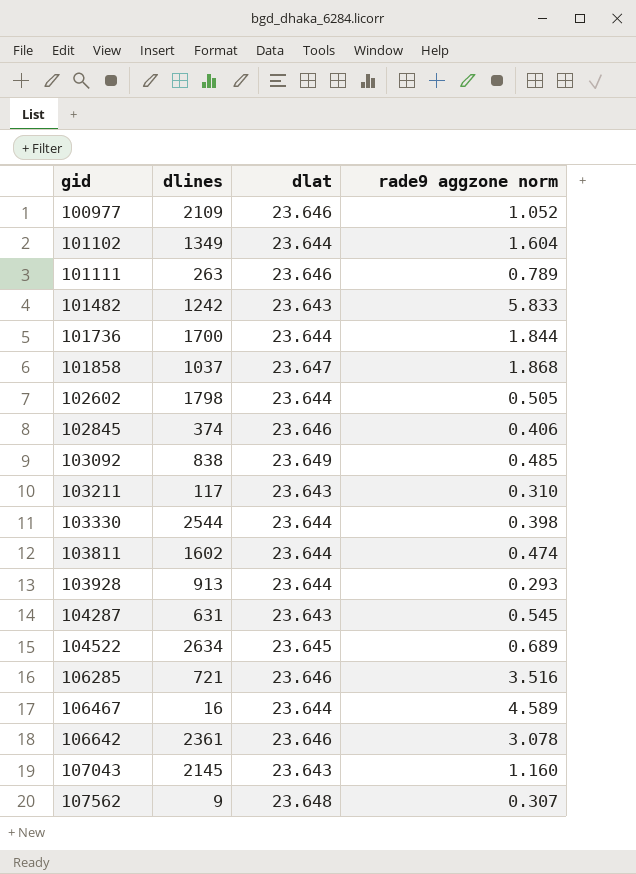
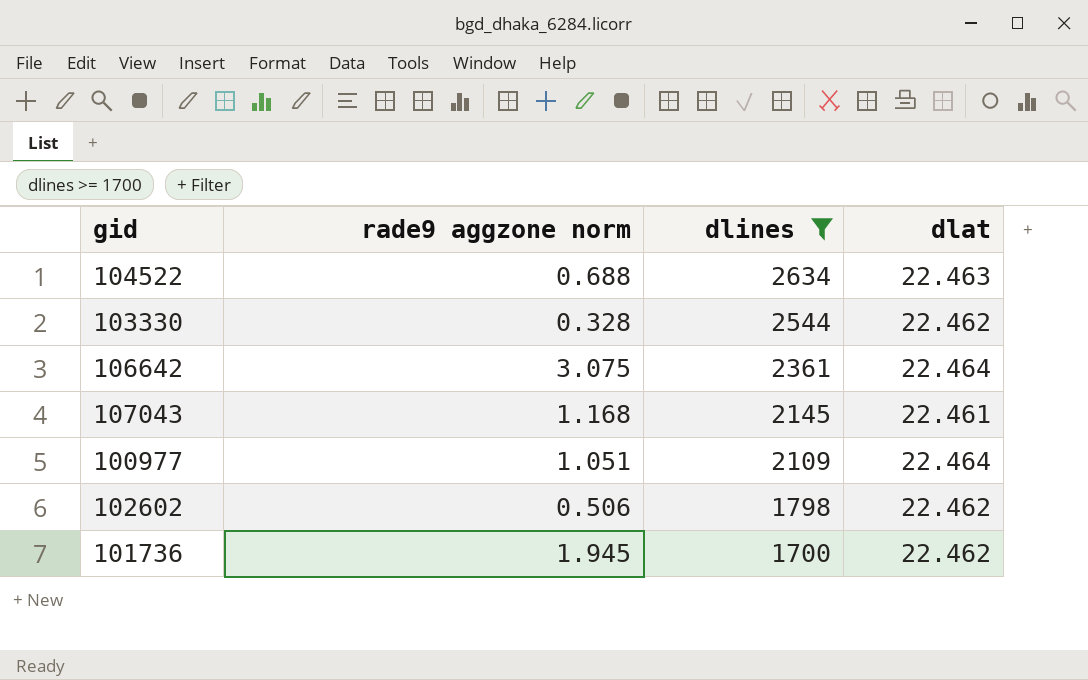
filter: none -> dlines >= 1700
row order: gid ascending -> dlines descending
column rade9 aggzone norm | position: 4 -> 2
104522 | rade9 aggzone norm: 0.689 -> 0.688
104522 | dlat: 23.645 -> 22.463
103330 | rade9 aggzone norm: 0.398 -> 0.328
103330 | dlat: 23.644 -> 22.462
106642 | rade9 aggzone norm: 3.078 -> 3.075
106642 | dlat: 23.646 -> 22.464
107043 | rade9 aggzone norm: 1.160 -> 1.168
107043 | dlat: 23.643 -> 22.461
100977 | rade9 aggzone norm: 1.052 -> 1.051
100977 | dlat: 23.646 -> 22.464
102602 | rade9 aggzone norm: 0.505 -> 0.506
102602 | dlat: 23.644 -> 22.462
101736 | rade9 aggzone norm: 1.844 -> 1.945
101736 | dlat: 23.644 -> 22.462

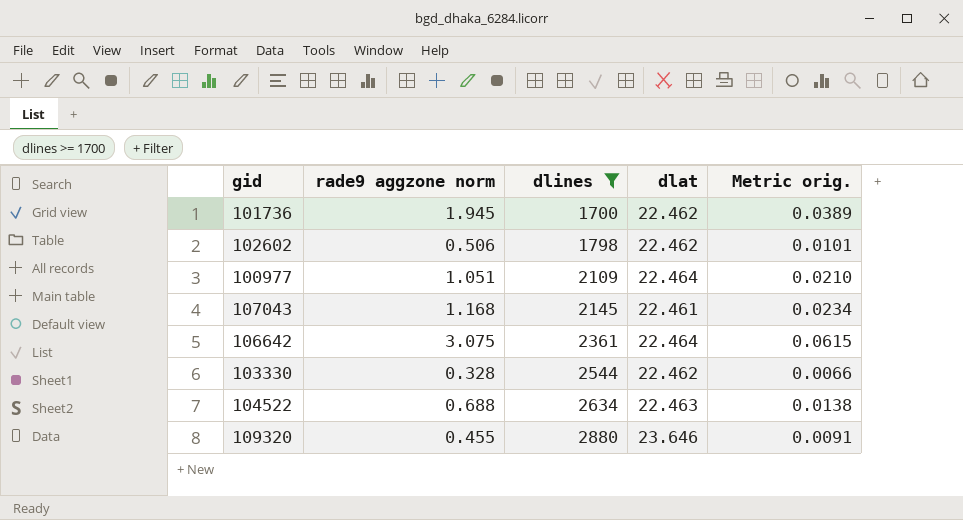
row order: dlines descending -> dlines ascending
column Metric orig. | formula: none -> [rade9 aggzone norm] * 0.02
row 109320: none -> 0.455 | 2880 | 23.646 | 0.0091

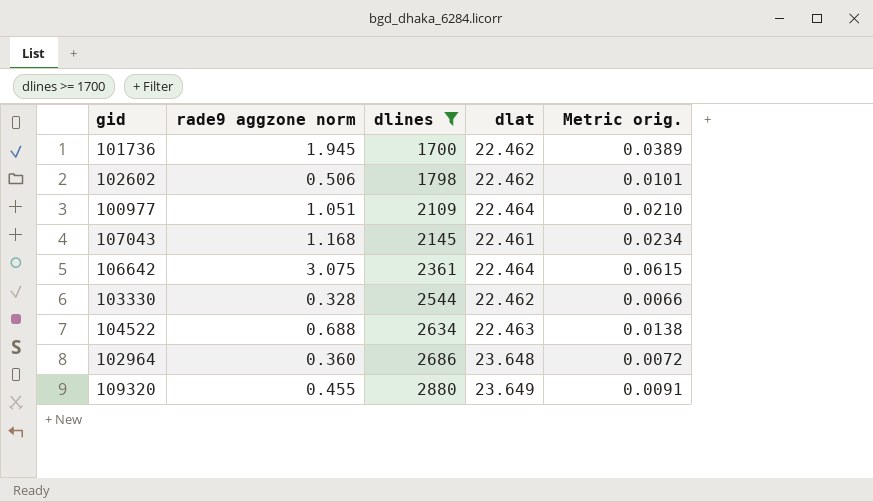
row 102964: none -> 0.360 | 2686 | 23.648 | 0.0072
109320 | dlat: 23.646 -> 23.649

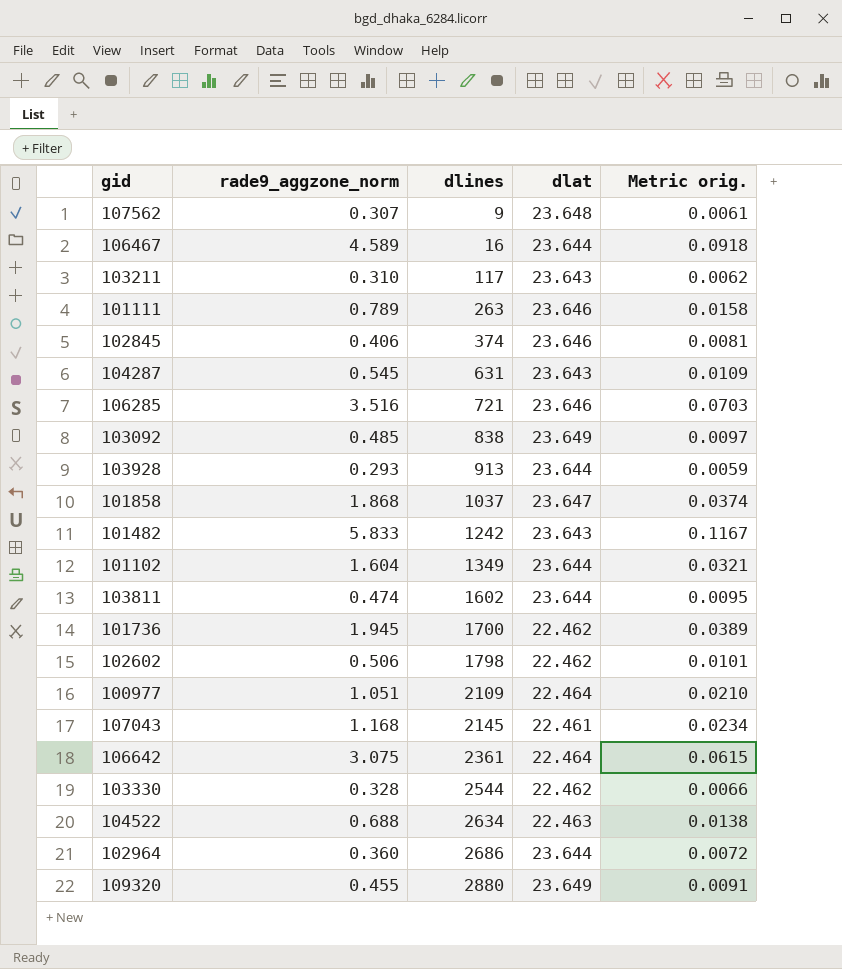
filter: dlines >= 1700 -> none
column name: rade9 aggzone norm -> rade9_aggzone_norm
102964 | dlat: 23.648 -> 23.644

